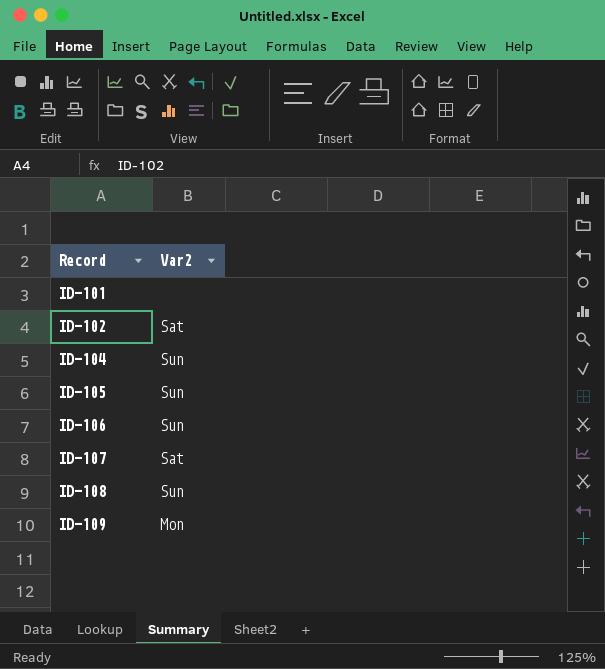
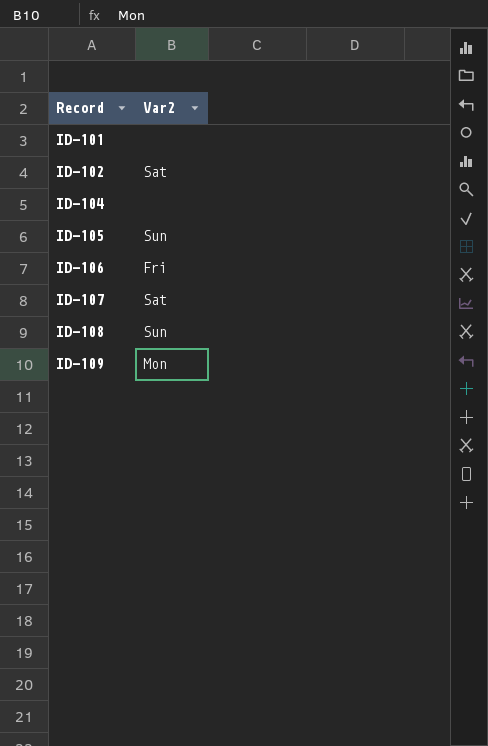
ID-104 | Var2: Sun -> none
ID-106 | Var2: Sun -> Fri

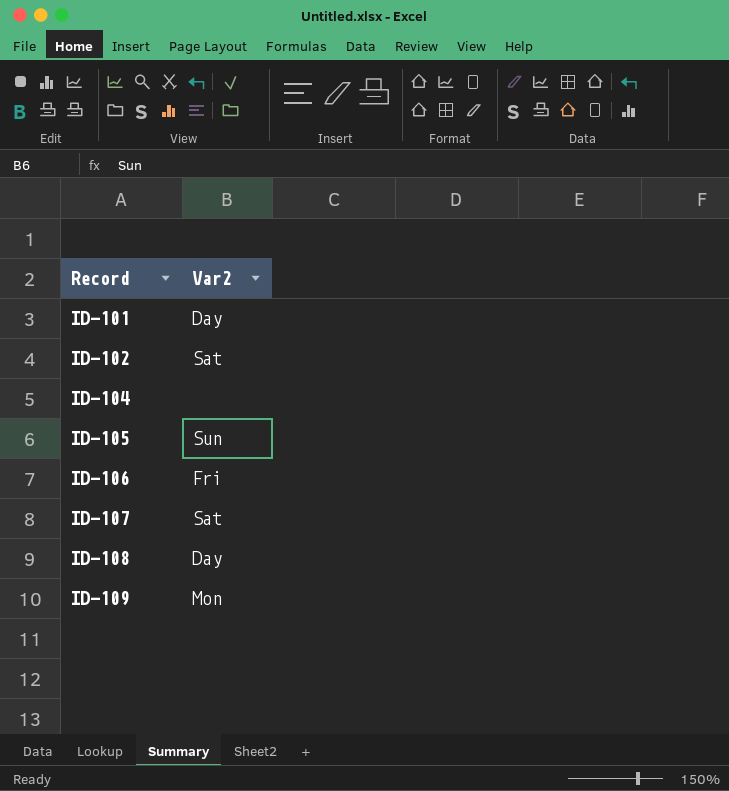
ID-101 | Var2: none -> Day
ID-108 | Var2: Sun -> Day

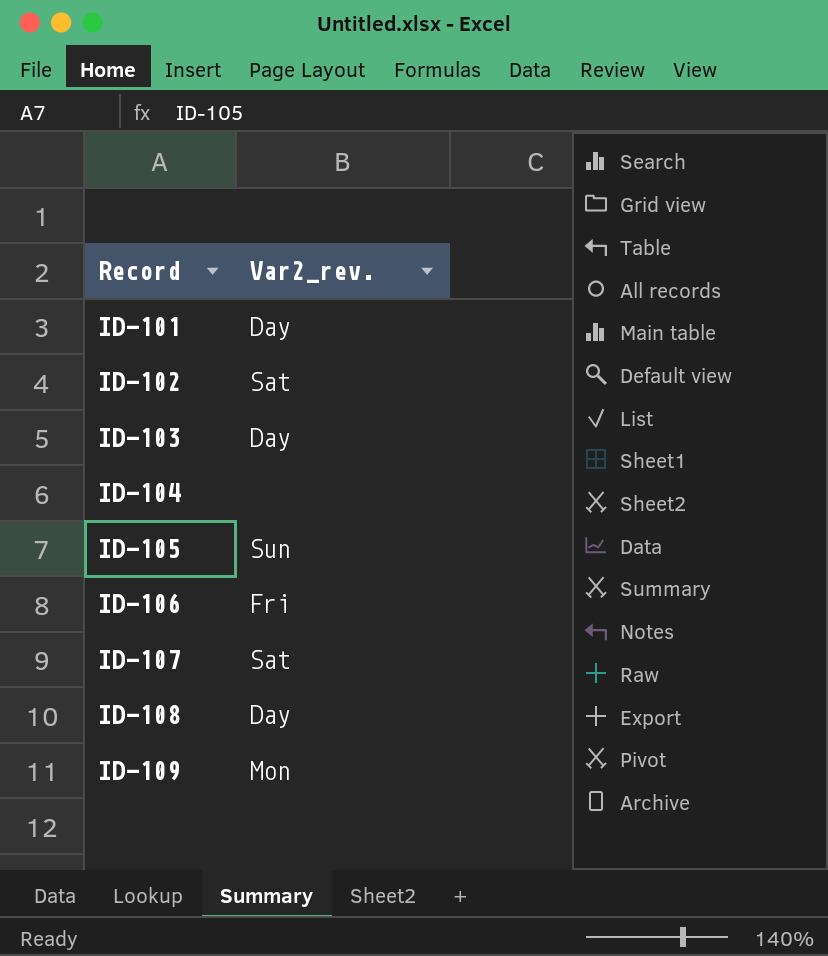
column name: Var2 -> Var2_rev.
row ID-103: none -> Day

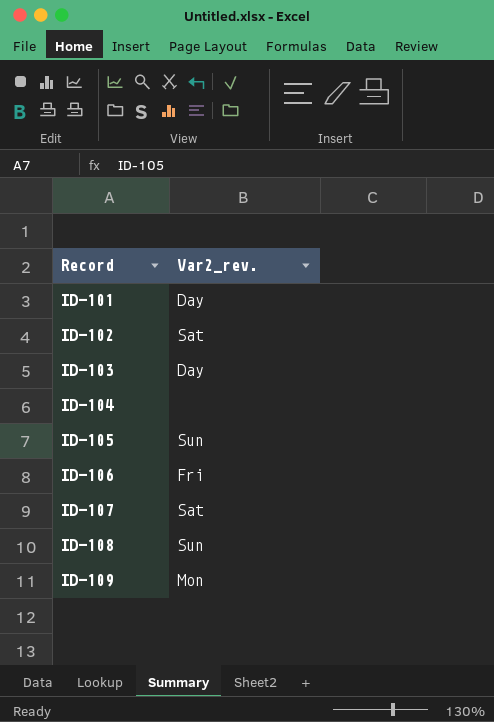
ID-108 | Var2_rev.: Day -> Sun

